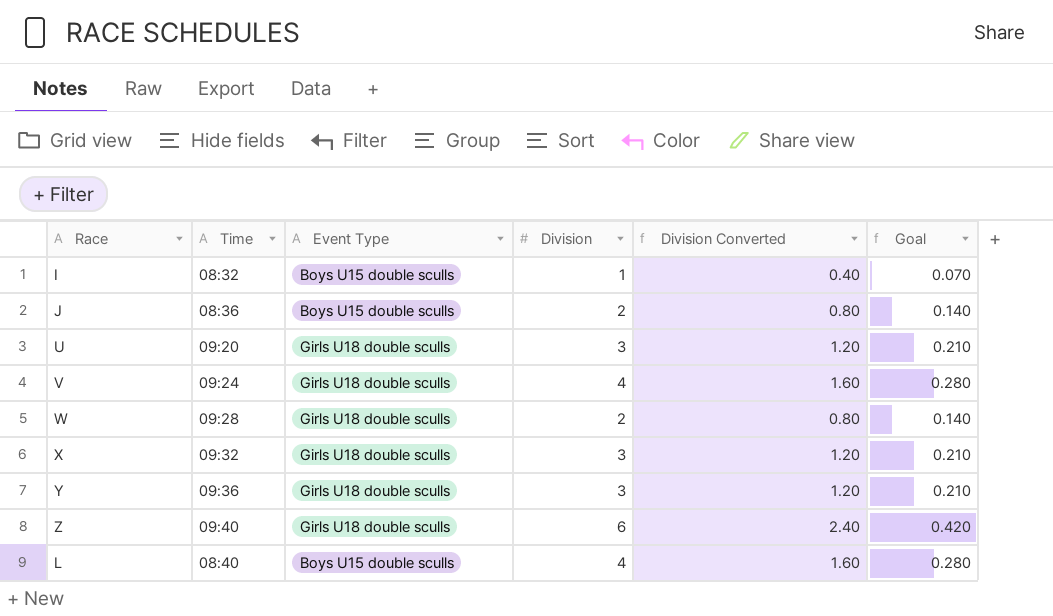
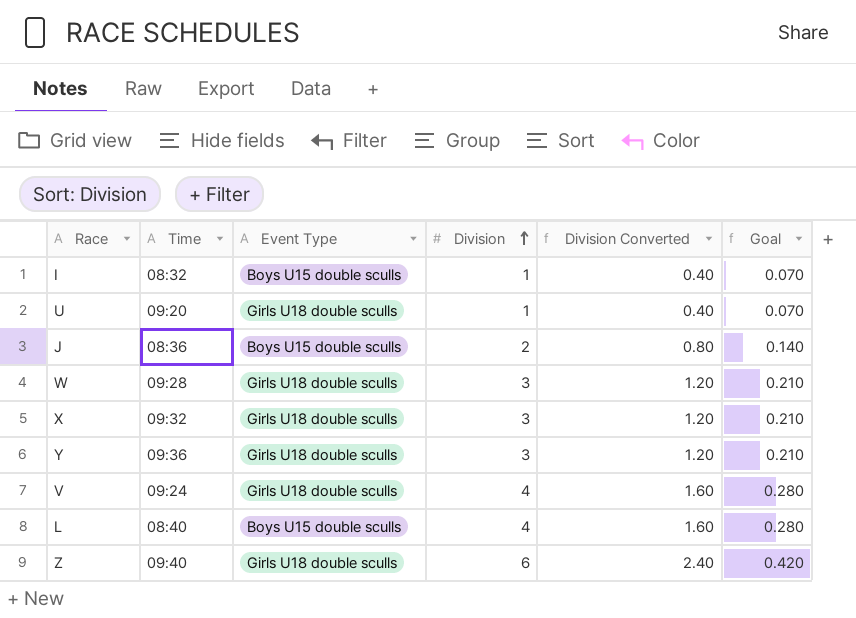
row order: none -> Division ascending
U | Division: 3 -> 1
U | Division Converted: 1.20 -> 0.40
U | Goal: 0.210 -> 0.070
W | Division: 2 -> 3
W | Division Converted: 0.80 -> 1.20
W | Goal: 0.140 -> 0.210

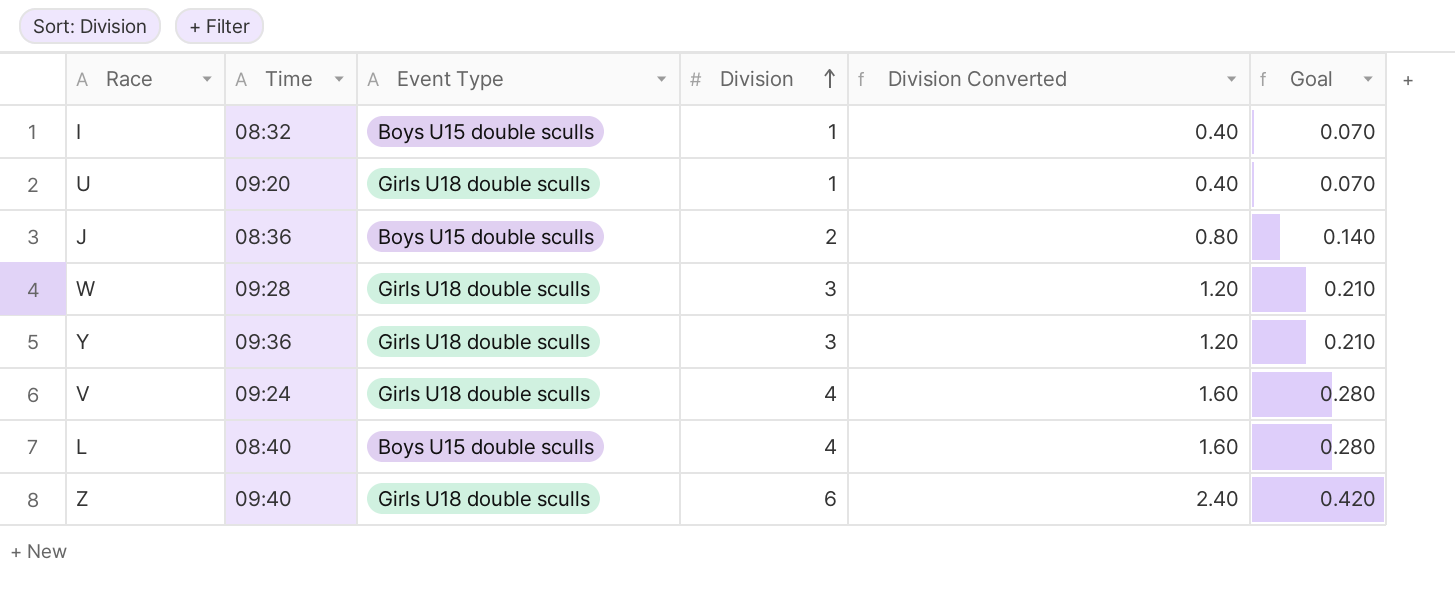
row X: 09:32 | Girls U18 double sculls | 3 | 1.20 | 0.210 -> none

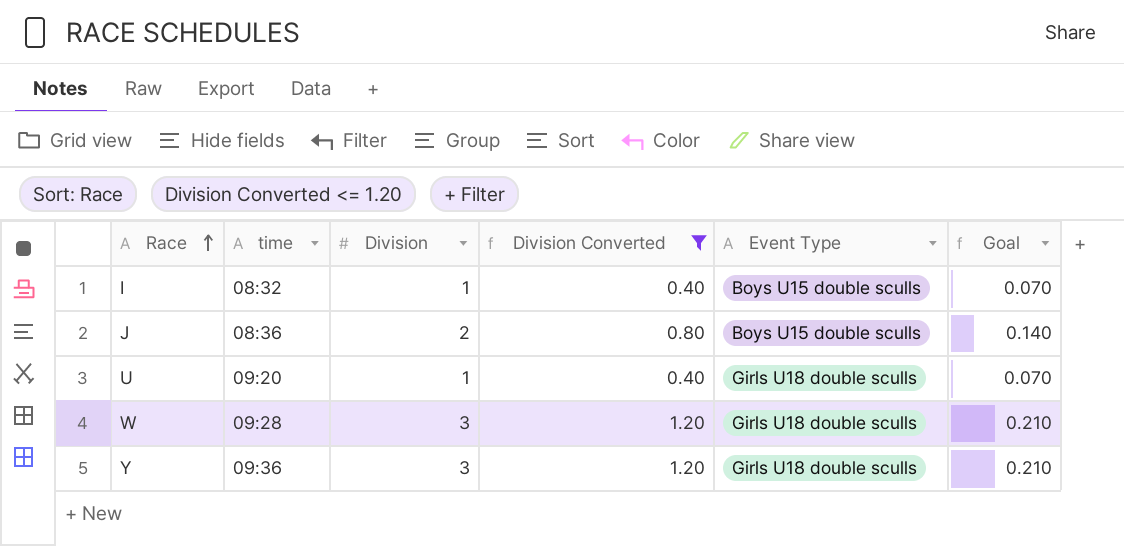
filter: none -> Division Converted <= 1.20
row order: Division ascending -> Race ascending
column name: Time -> time
column Event Type | position: 3 -> 5

